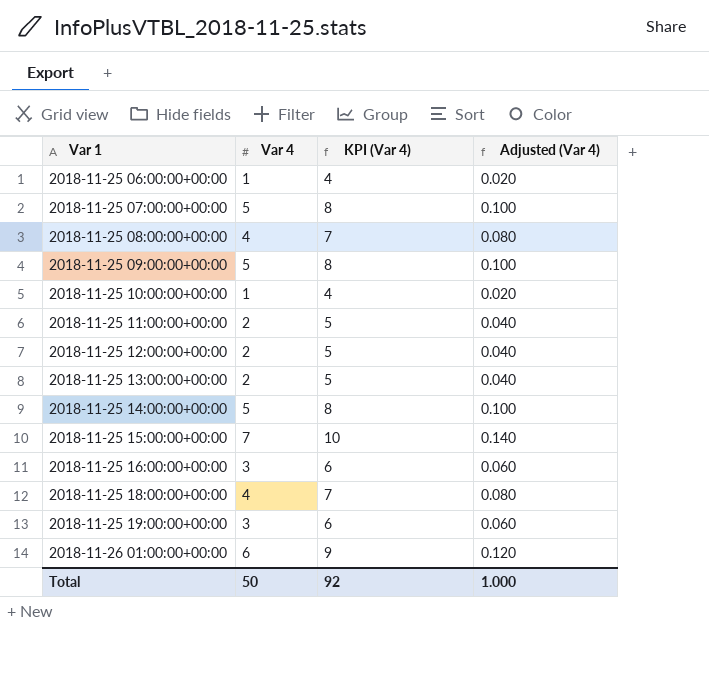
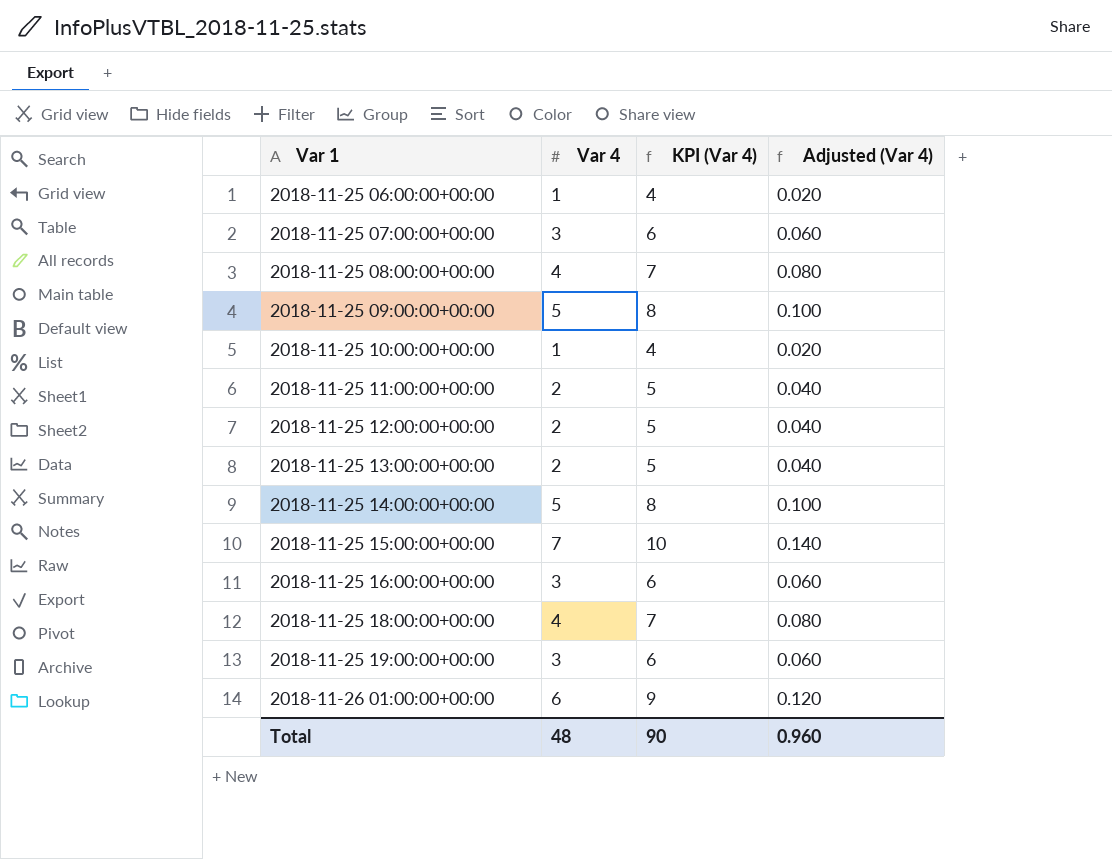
2018-11-25 07:00:00+00:00 | Var 4: 5 -> 3
2018-11-25 07:00:00+00:00 | KPI (Var 4): 8 -> 6
2018-11-25 07:00:00+00:00 | Adjusted (Var 4): 0.100 -> 0.060
Total | Var 4: 50 -> 48
Total | KPI (Var 4): 92 -> 90
Total | Adjusted (Var 4): 1.000 -> 0.960

